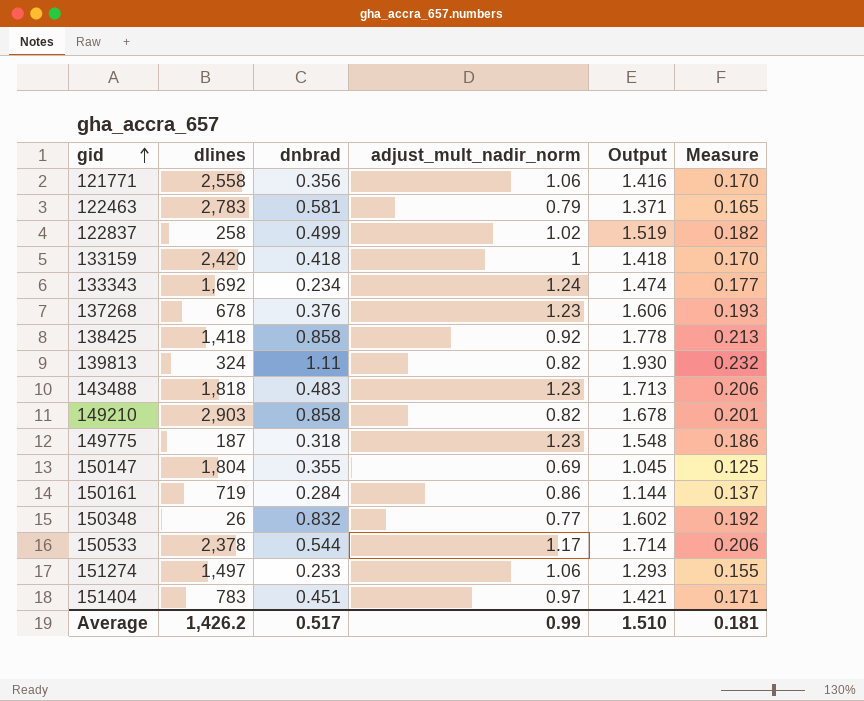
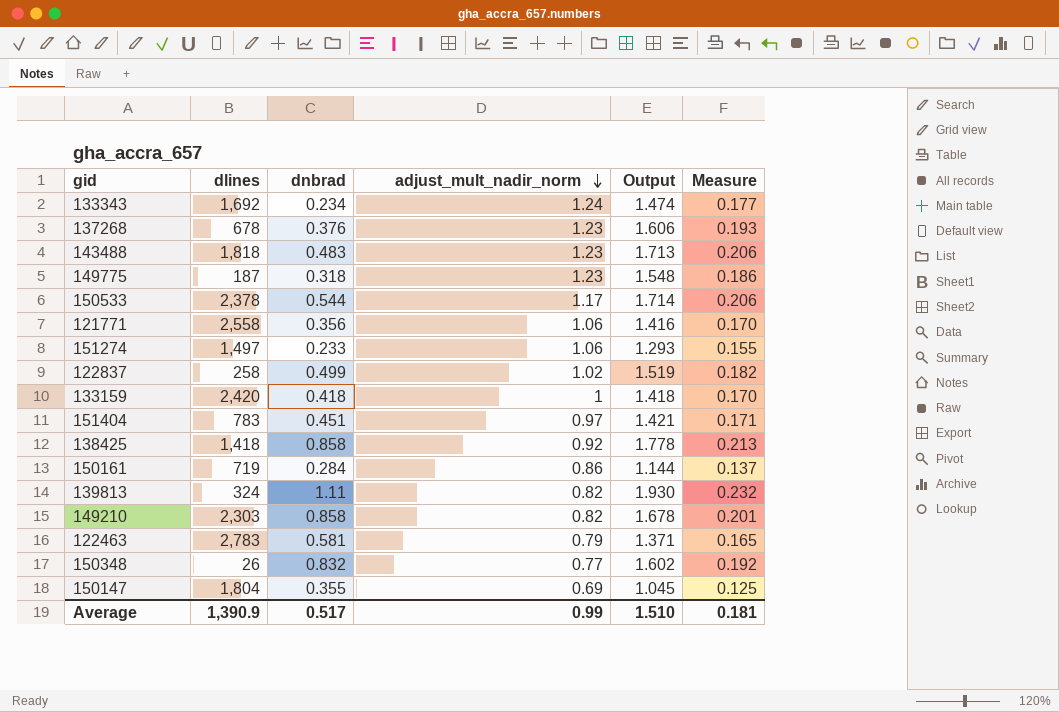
row order: gid ascending -> adjust_mult_nadir_norm descending
149210 | dlines: 2,903 -> 2,303
Average | dlines: 1,426.2 -> 1,390.9

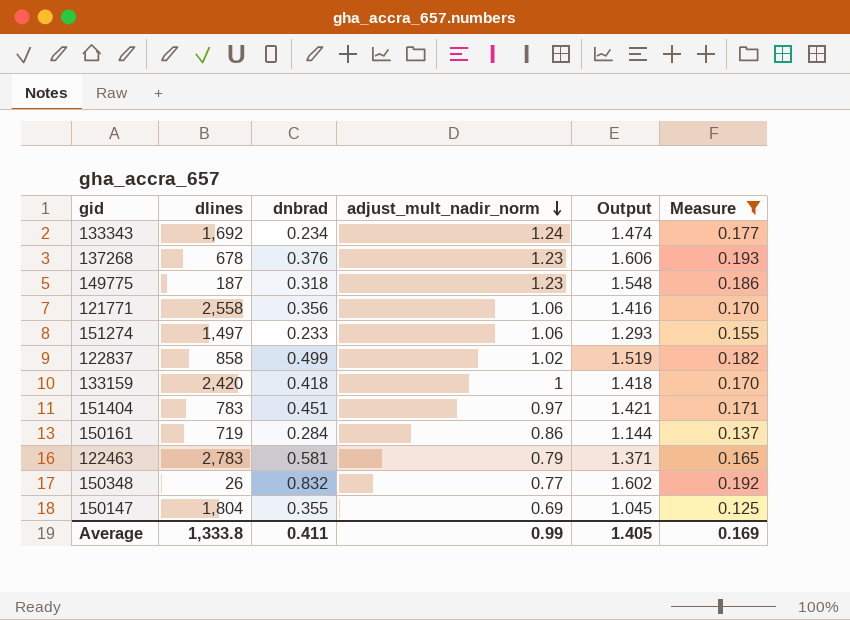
filter: none -> Measure <= 0.193
122837 | dlines: 258 -> 858
Average | dlines: 1,390.9 -> 1,333.8
Average | dnbrad: 0.517 -> 0.411
Average | Output: 1.510 -> 1.405
Average | Measure: 0.181 -> 0.169

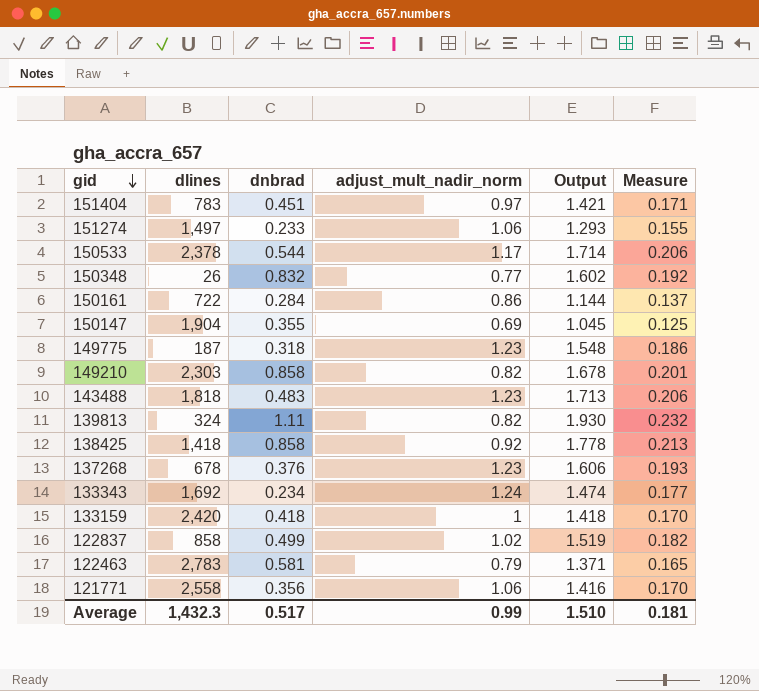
filter: Measure <= 0.193 -> none
row order: adjust_mult_nadir_norm descending -> gid descending
150161 | dlines: 719 -> 722
150147 | dlines: 1,804 -> 1,904
Average | dlines: 1,333.8 -> 1,432.3
Average | dnbrad: 0.411 -> 0.517
Average | Output: 1.405 -> 1.510
Average | Measure: 0.169 -> 0.181

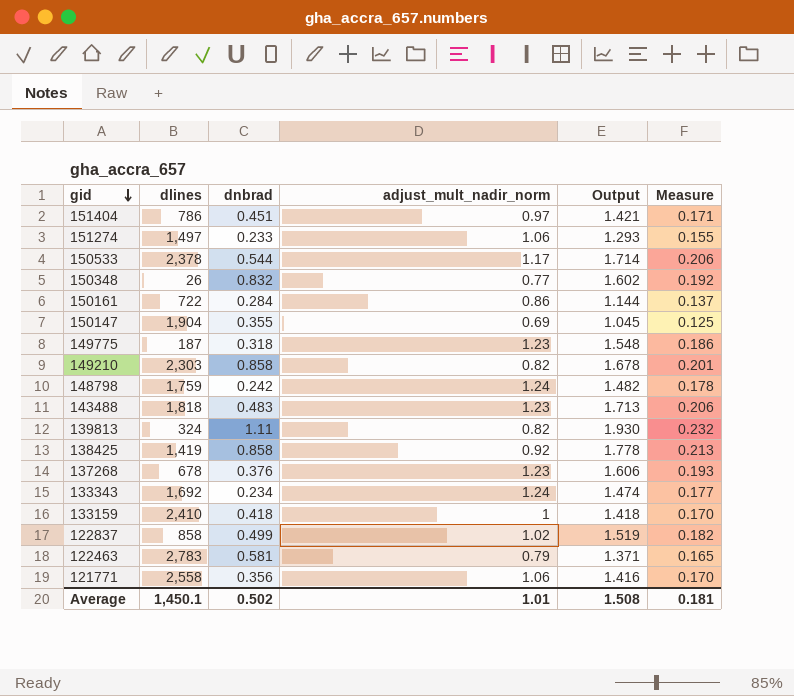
151404 | dlines: 783 -> 786
row 148798: none -> 1,759 | 0.242 | 1.24 | 1.482 | 0.178
138425 | dlines: 1,418 -> 1,419
133159 | dlines: 2,420 -> 2,410
Average | dlines: 1,432.3 -> 1,450.1
Average | dnbrad: 0.517 -> 0.502
Average | adjust_mult_nadir_norm: 0.99 -> 1.01
Average | Output: 1.510 -> 1.508

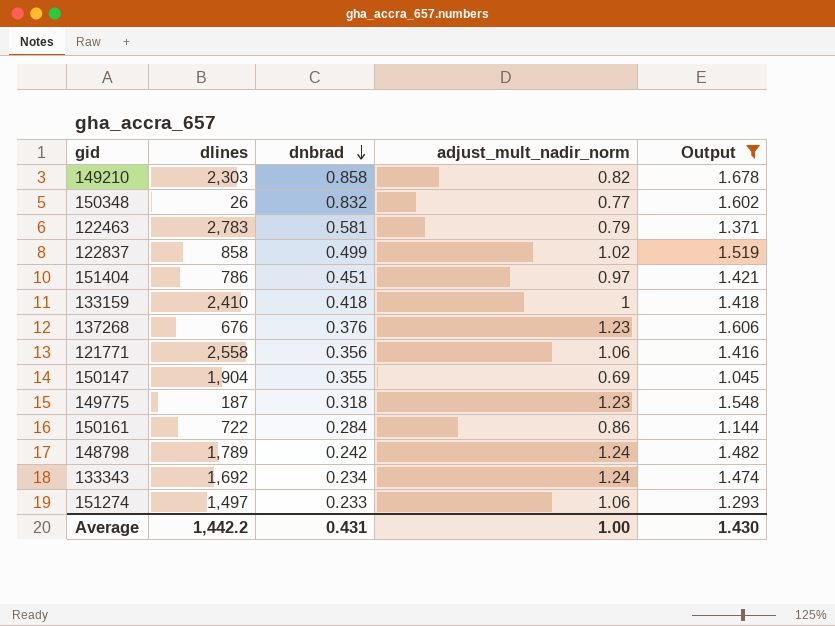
filter: none -> Output <= 1.678
row order: gid descending -> dnbrad descending
column Measure | formula: [Output] * 0.12 -> none
137268 | dlines: 678 -> 676
148798 | dlines: 1,759 -> 1,789
Average | dlines: 1,450.1 -> 1,442.2
Average | dnbrad: 0.502 -> 0.431
Average | adjust_mult_nadir_norm: 1.01 -> 1.00
Average | Output: 1.508 -> 1.430

